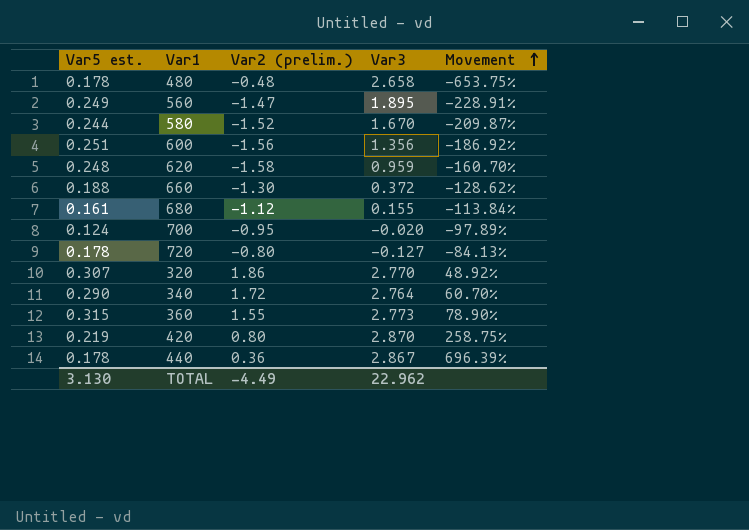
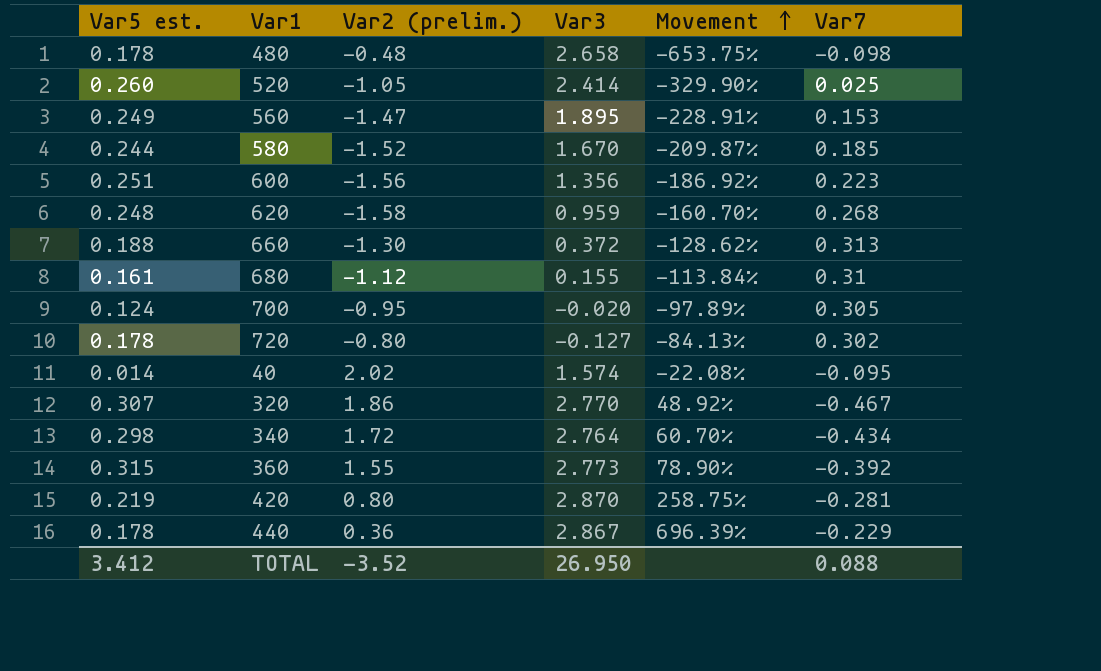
column Var7 | position: none -> 6
row 520: none -> 0.260 | -1.05 | 2.414 | -329.90% | 0.025
row 40: none -> 0.014 | 2.02 | 1.574 | -22.08% | -0.095
340 | Var5 est.: 0.290 -> 0.298
TOTAL | Var5 est.: 3.130 -> 3.412
TOTAL | Var2 (prelim.): -4.49 -> -3.52
TOTAL | Var3: 22.962 -> 26.950

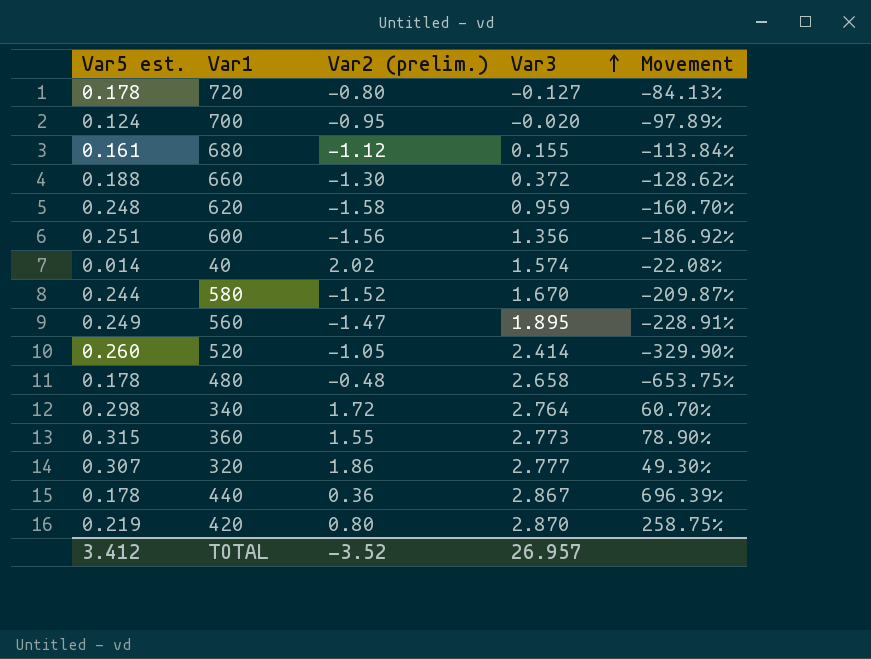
row order: Movement ascending -> Var3 ascending
column Var7 | position: 6 -> none
320 | Var3: 2.770 -> 2.777
320 | Movement: 48.92% -> 49.30%
TOTAL | Var3: 26.950 -> 26.957

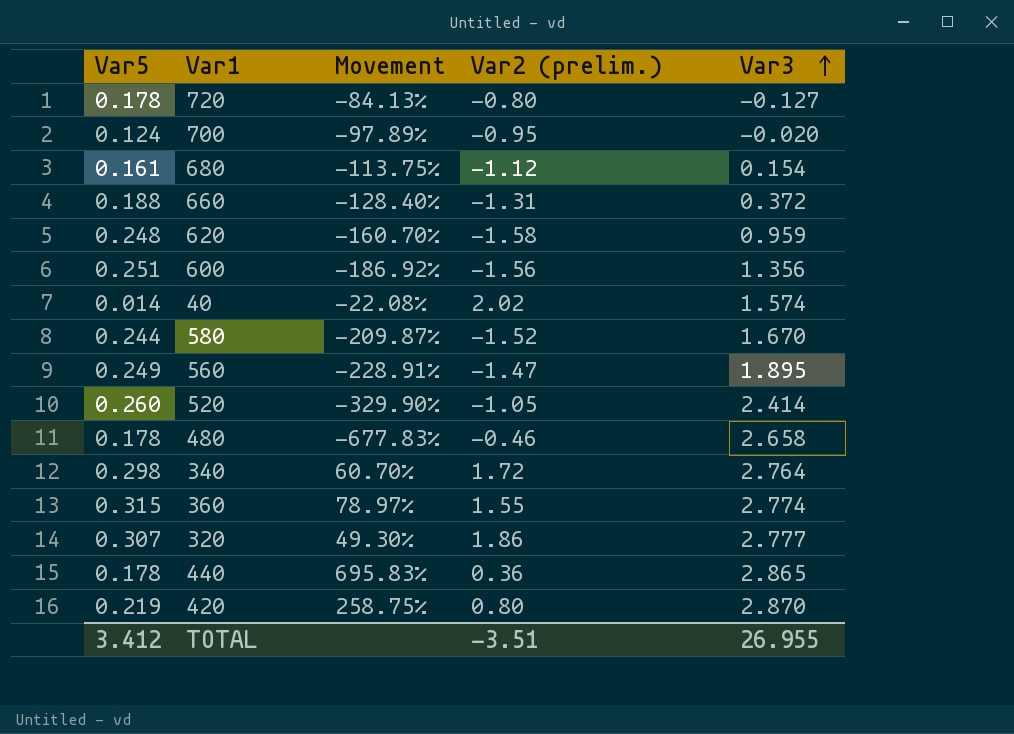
column name: Var5 est. -> Var5
column Movement | position: 5 -> 3
680 | Movement: -113.84% -> -113.75%
680 | Var3: 0.155 -> 0.154
660 | Movement: -128.62% -> -128.40%
660 | Var2 (prelim.): -1.30 -> -1.31
480 | Movement: -653.75% -> -677.83%
480 | Var2 (prelim.): -0.48 -> -0.46
360 | Movement: 78.90% -> 78.97%
360 | Var3: 2.773 -> 2.774
440 | Movement: 696.39% -> 695.83%
440 | Var3: 2.867 -> 2.865
TOTAL | Var2 (prelim.): -3.52 -> -3.51
TOTAL | Var3: 26.957 -> 26.955

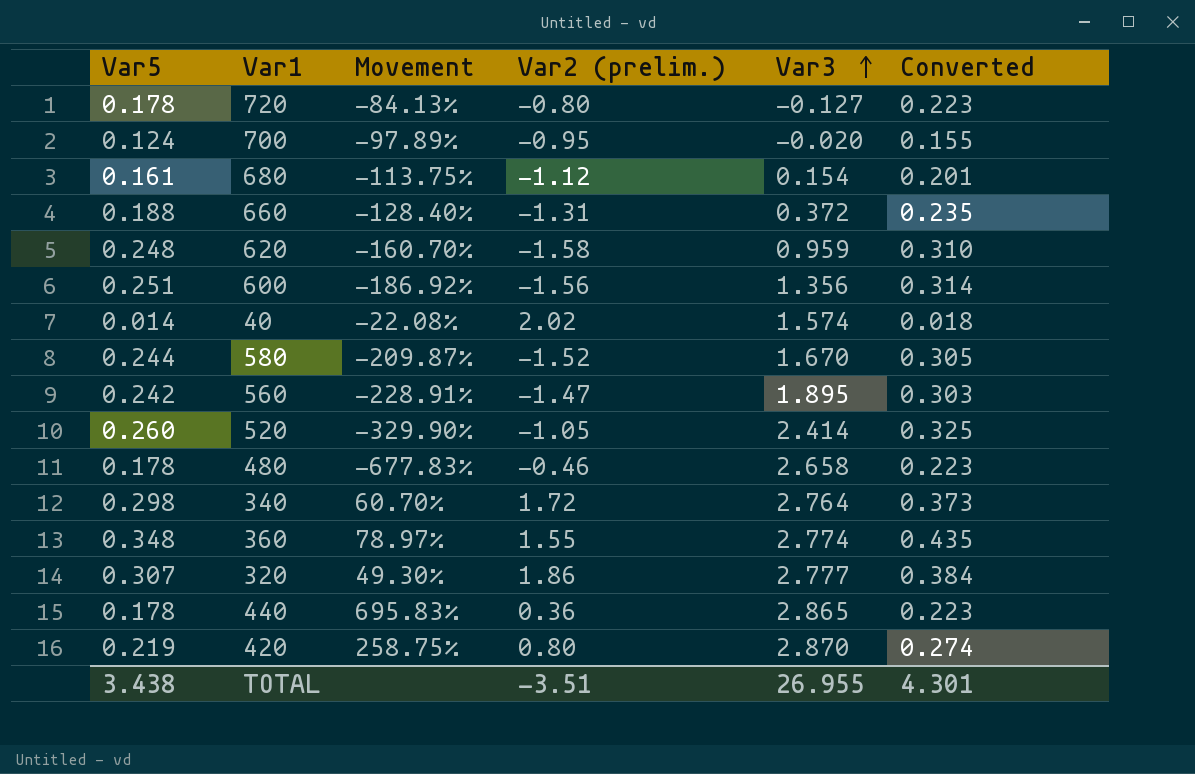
column Converted | formula: none -> [Var5] * 1.25
560 | Var5: 0.249 -> 0.242
360 | Var5: 0.315 -> 0.348
TOTAL | Var5: 3.412 -> 3.438

